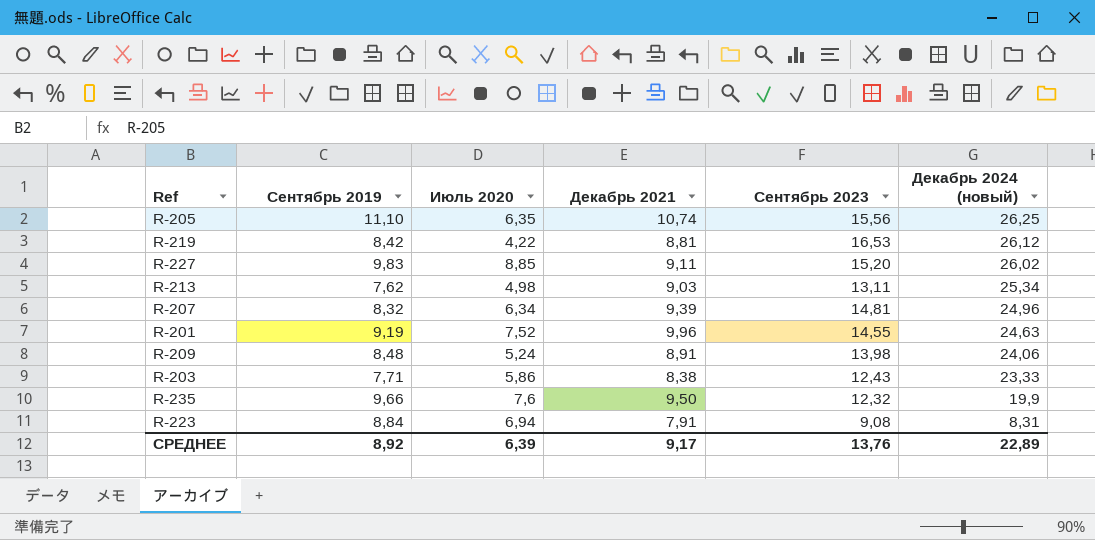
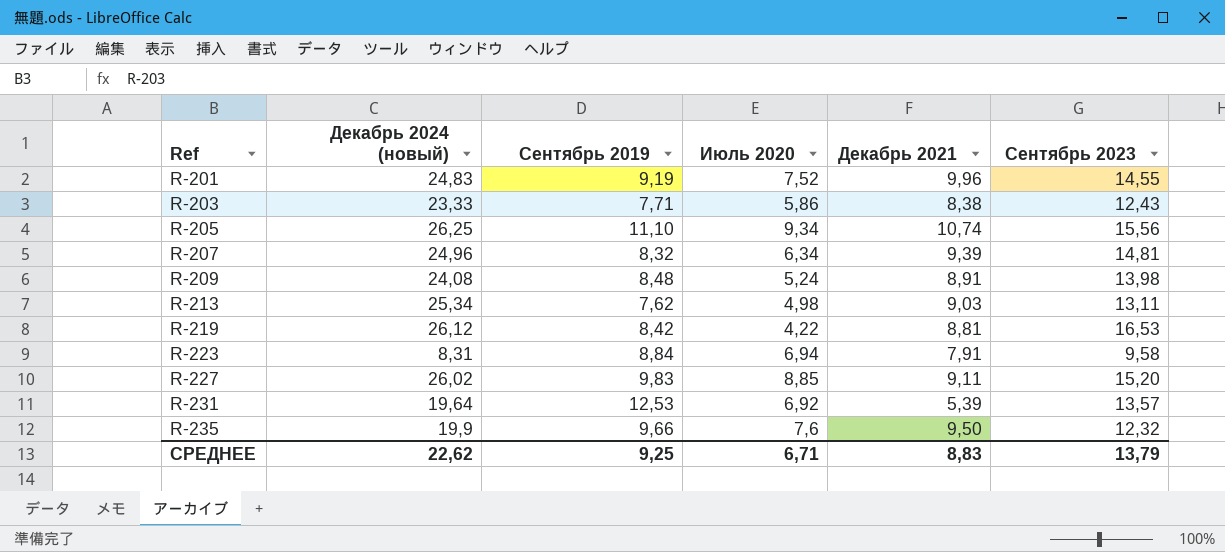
row order: Декабрь 2024 (новый) descending -> Ref ascending
column Декабрь 2024 (новый) | position: 6 -> 2
R-201 | Декабрь 2024 (новый): 24,63 -> 24,83
R-205 | Июль 2020: 6,35 -> 9,34
R-209 | Декабрь 2024 (новый): 24,06 -> 24,08
R-223 | Сентябрь 2023: 9,08 -> 9,58
row R-231: none -> 19,64 | 12,53 | 6,92 | 5,39 | 13,57
СРЕДНЕЕ | Декабрь 2024 (новый): 22,89 -> 22,62
СРЕДНЕЕ | Сентябрь 2019: 8,92 -> 9,25
СРЕДНЕЕ | Июль 2020: 6,39 -> 6,71
СРЕДНЕЕ | Декабрь 2021: 9,17 -> 8,83
СРЕДНЕЕ | Сентябрь 2023: 13,76 -> 13,79

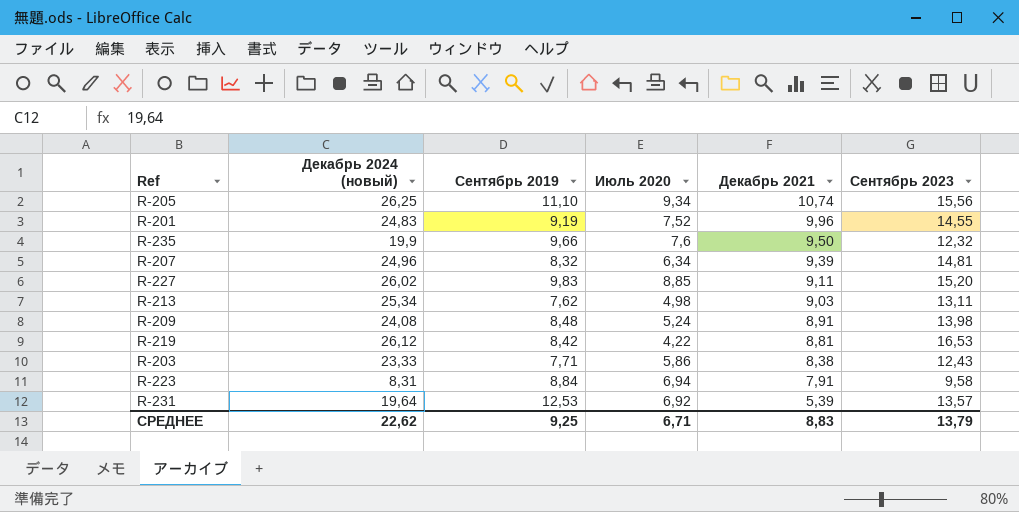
row order: Ref ascending -> Декабрь 2021 descending

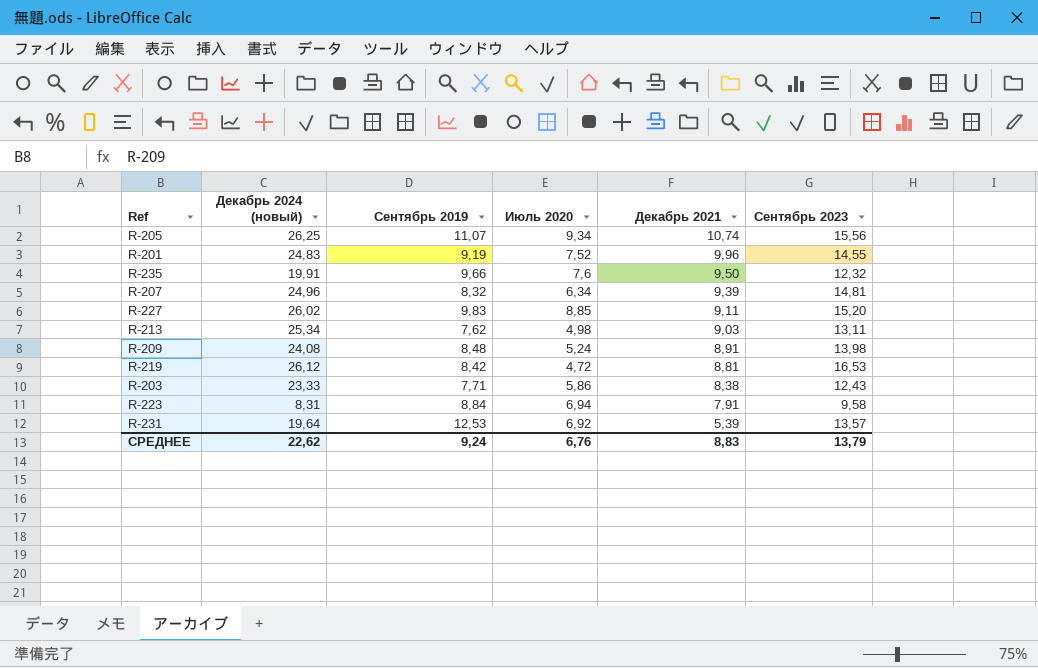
R-205 | Сентябрь 2019: 11,10 -> 11,07
R-235 | Декабрь 2024 (новый): 19,9 -> 19,91
R-219 | Июль 2020: 4,22 -> 4,72
СРЕДНЕЕ | Сентябрь 2019: 9,25 -> 9,24
СРЕДНЕЕ | Июль 2020: 6,71 -> 6,76

